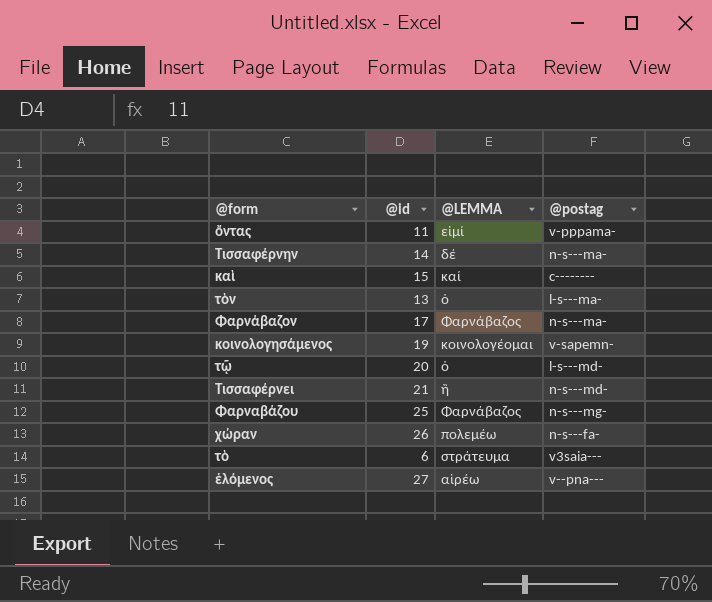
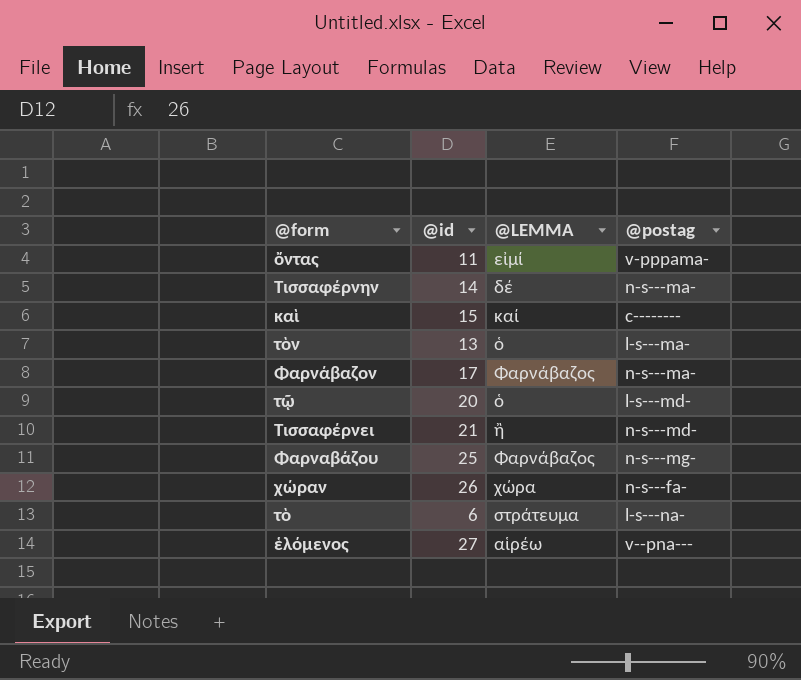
row κοινολογησάμενος: 19 | κοινολογέομαι | v-sapemn- -> none
χώραν | @LEMMA: πολεμέω -> χώρα
τὸ | @postag: v3saia--- -> l-s---na-

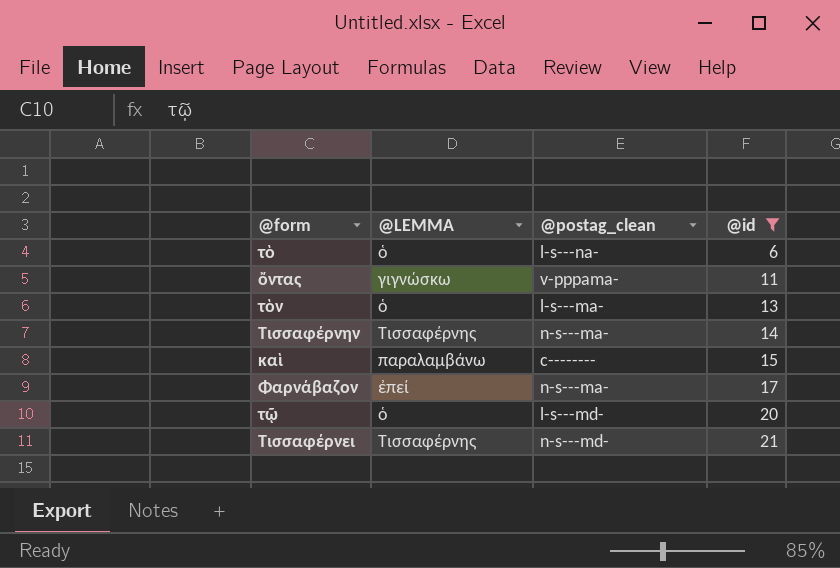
filter: none -> @id <= 21
row order: none -> @id ascending
column name: @postag -> @postag_clean
column @id | position: 2 -> 4
τὸ | @LEMMA: στράτευμα -> ὁ
ὄντας | @LEMMA: εἰμί -> γιγνώσκω
Τισσαφέρνην | @LEMMA: δέ -> Τισσαφέρνης
καὶ | @LEMMA: καί -> παραλαμβάνω
Φαρνάβαζον | @LEMMA: Φαρνάβαζος -> ἐπεί
Τισσαφέρνει | @LEMMA: ἢ -> Τισσαφέρνης

